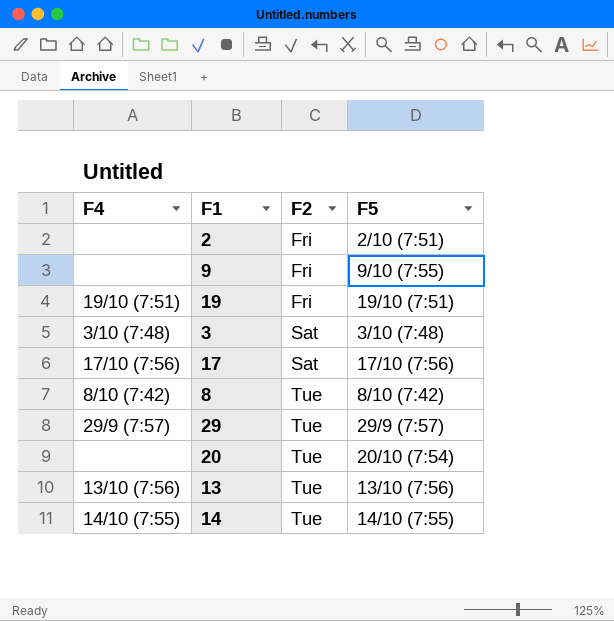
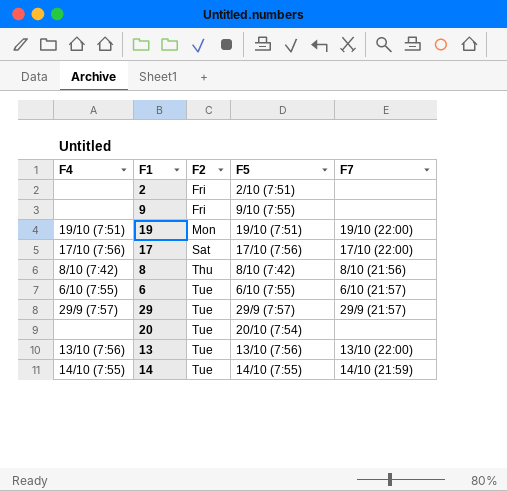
column F7 | position: none -> 5
row 3: 3/10 (7:48) | Sat | 3/10 (7:48) -> none
19 | F2: Fri -> Mon
8 | F2: Tue -> Thu
row 6: none -> 6/10 (7:55) | Tue | 6/10 (7:55) | 6/10 (21:57)

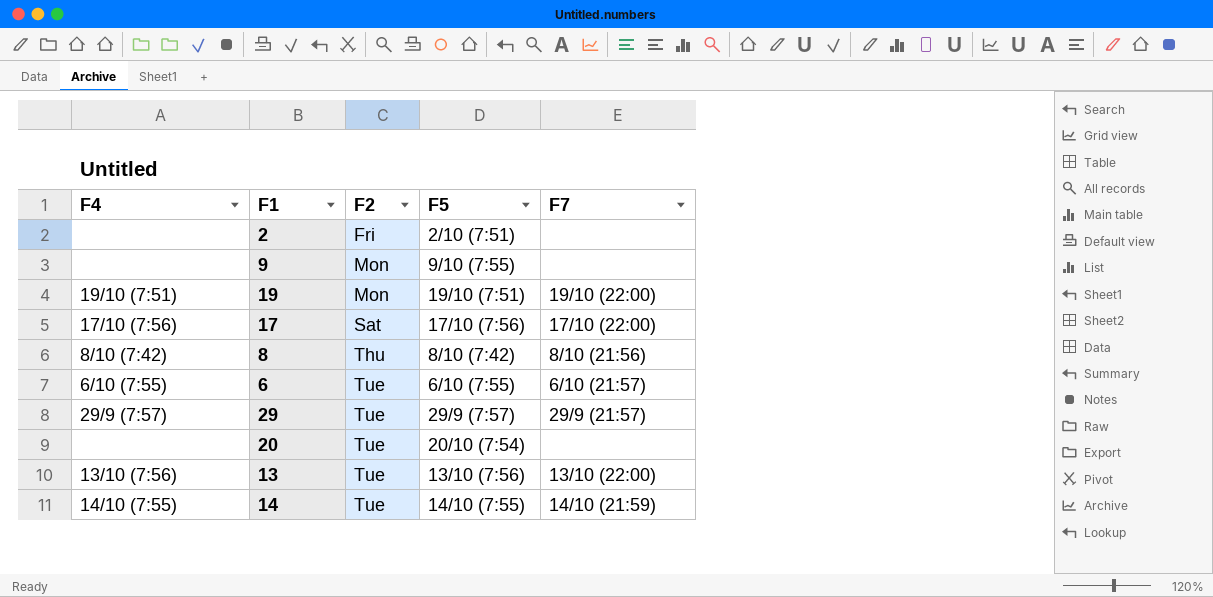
9 | F2: Fri -> Mon

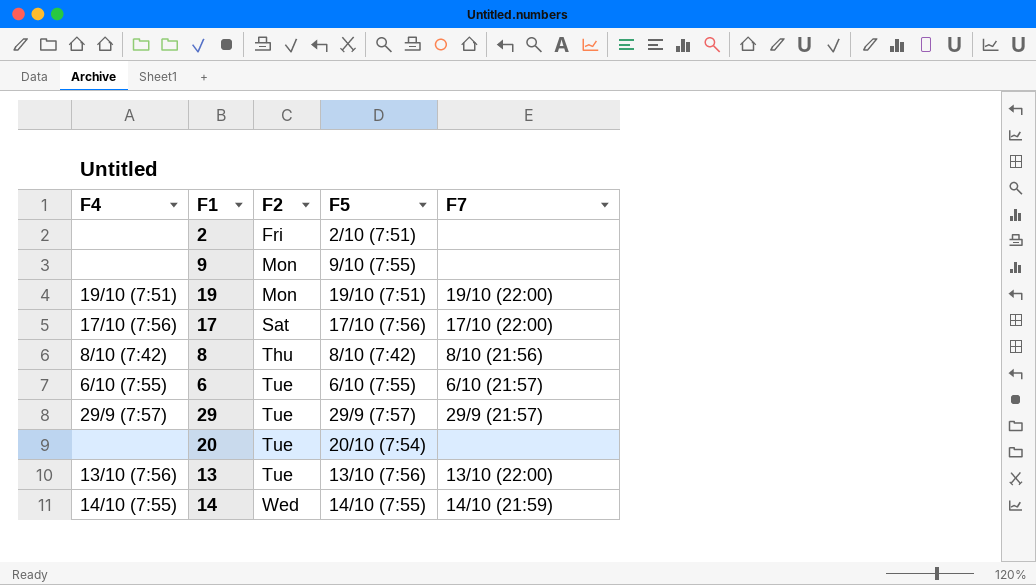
14 | F2: Tue -> Wed

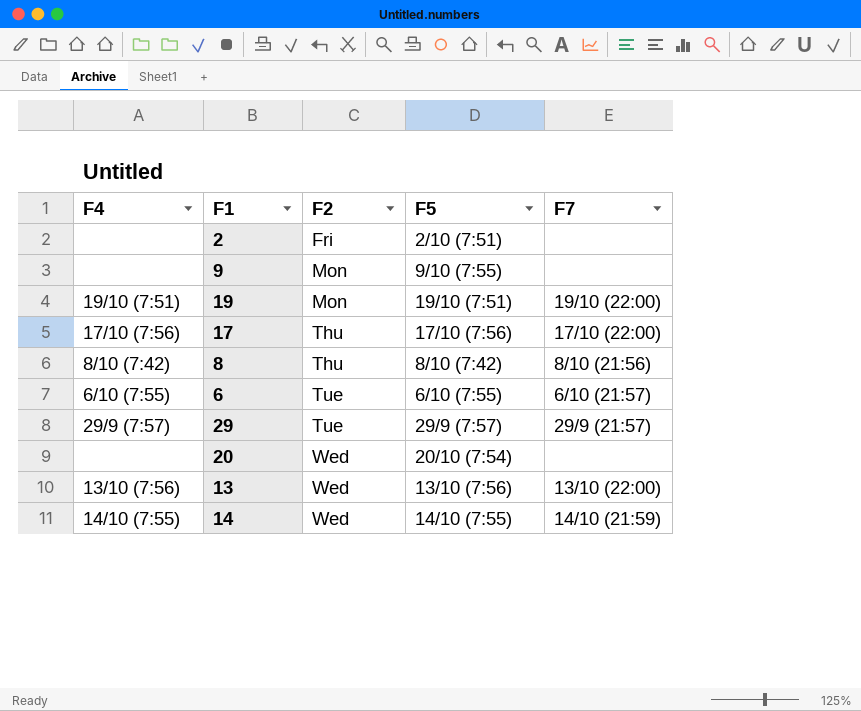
17 | F2: Sat -> Thu
20 | F2: Tue -> Wed
13 | F2: Tue -> Wed

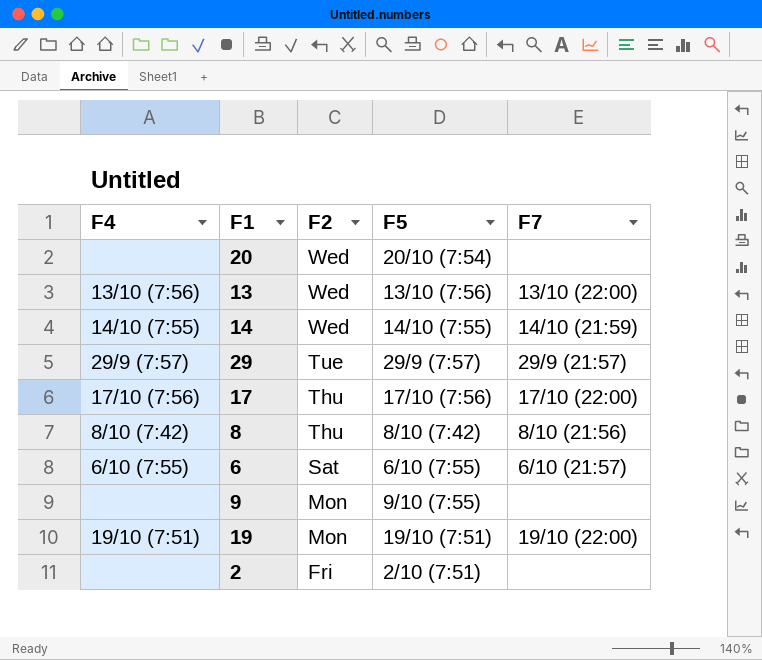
row order: F2 ascending -> F2 descending
6 | F2: Tue -> Sat

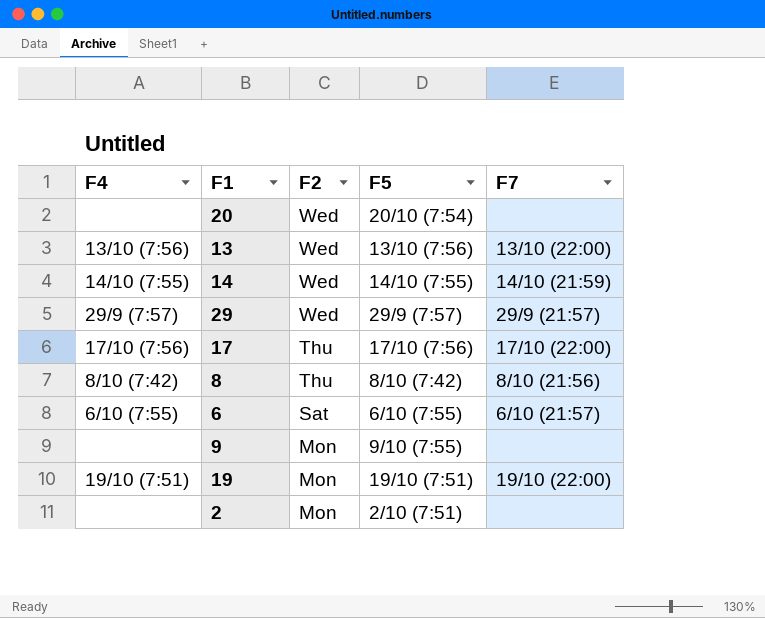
29 | F2: Tue -> Wed
2 | F2: Fri -> Mon

